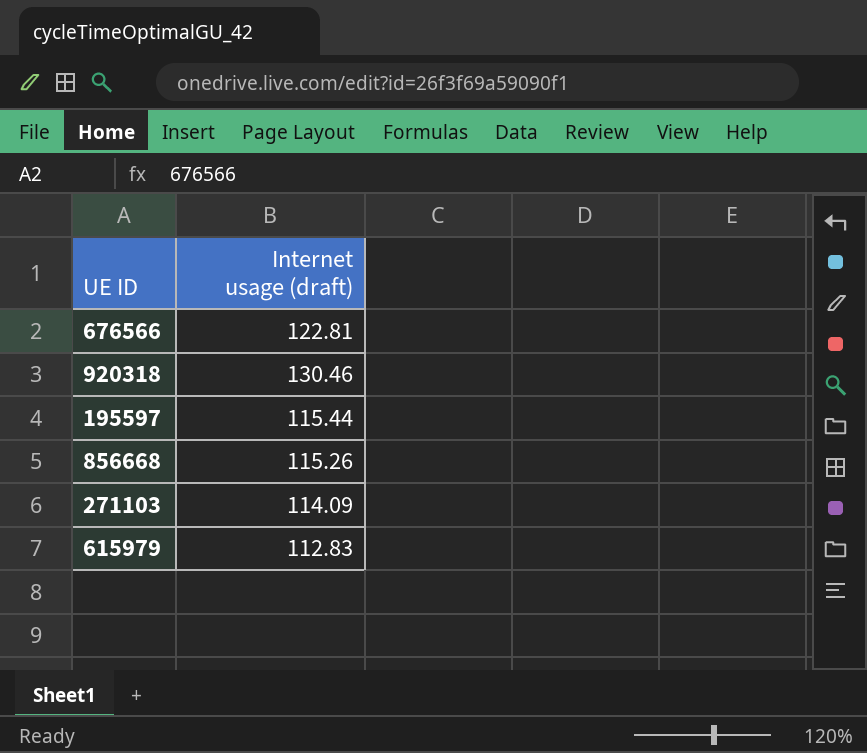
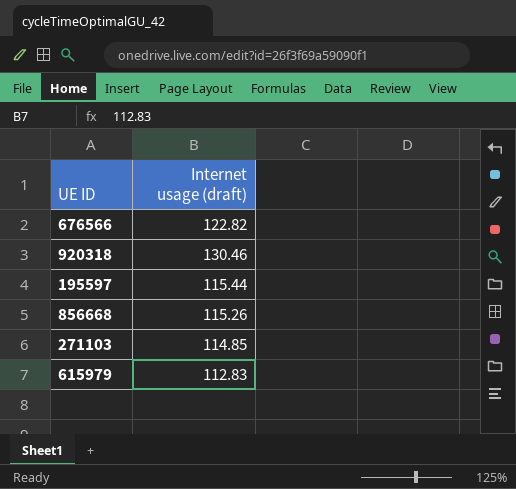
676566 | Internet usage (draft): 122.81 -> 122.82
271103 | Internet usage (draft): 114.09 -> 114.85

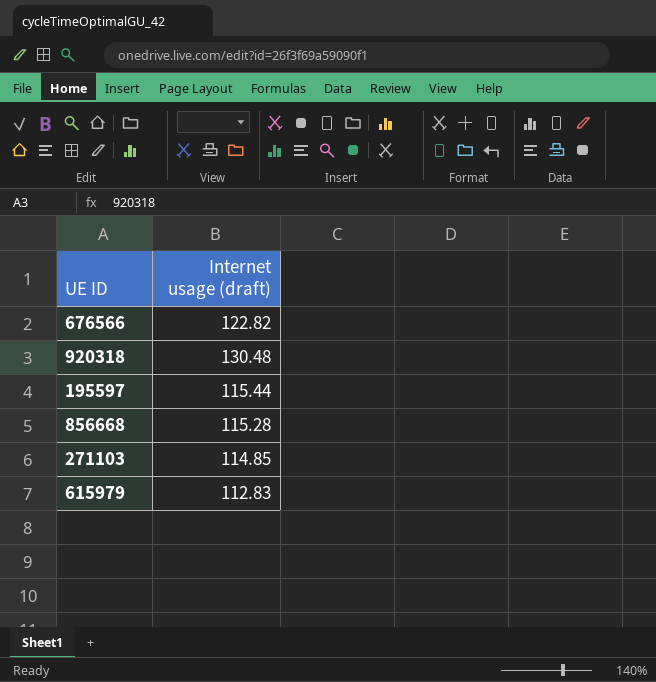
920318 | Internet usage (draft): 130.46 -> 130.48
856668 | Internet usage (draft): 115.26 -> 115.28

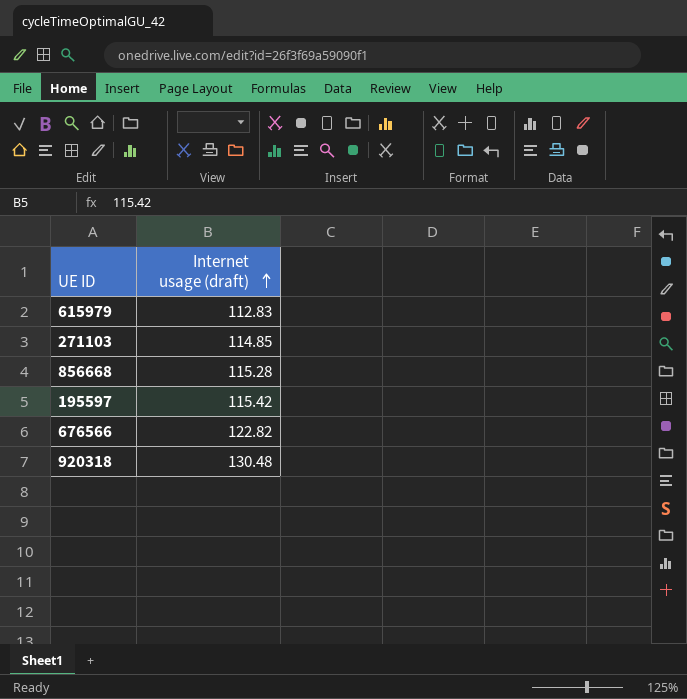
row order: none -> Internet usage (draft) ascending
195597 | Internet usage (draft): 115.44 -> 115.42

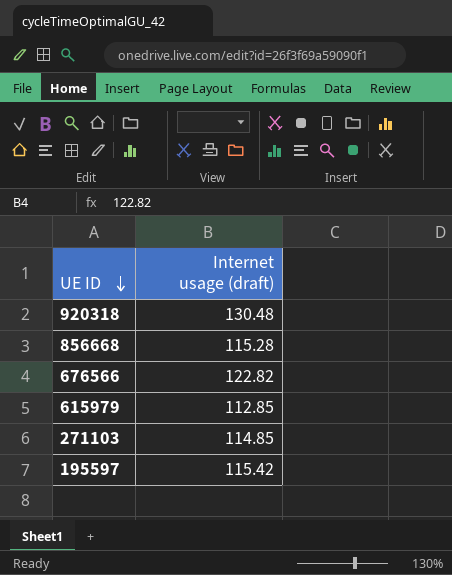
row order: Internet usage (draft) ascending -> UE ID descending
615979 | Internet usage (draft): 112.83 -> 112.85

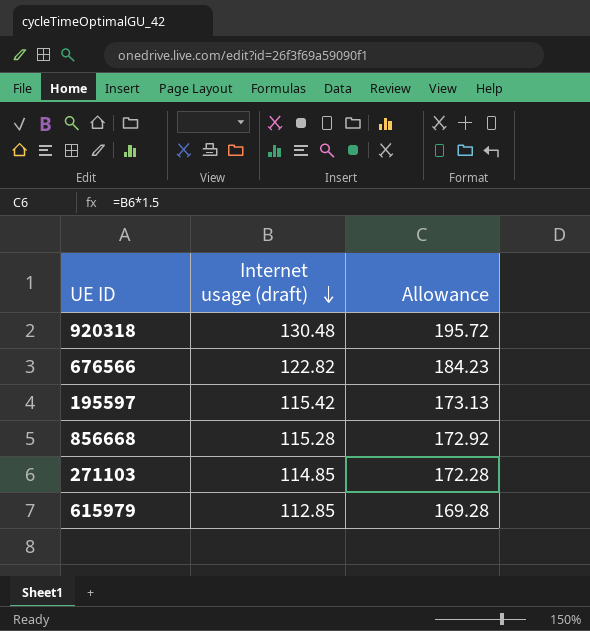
row order: UE ID descending -> Internet usage (draft) descending
column Allowance | formula: none -> [Internet usage (draft)] * 1.5

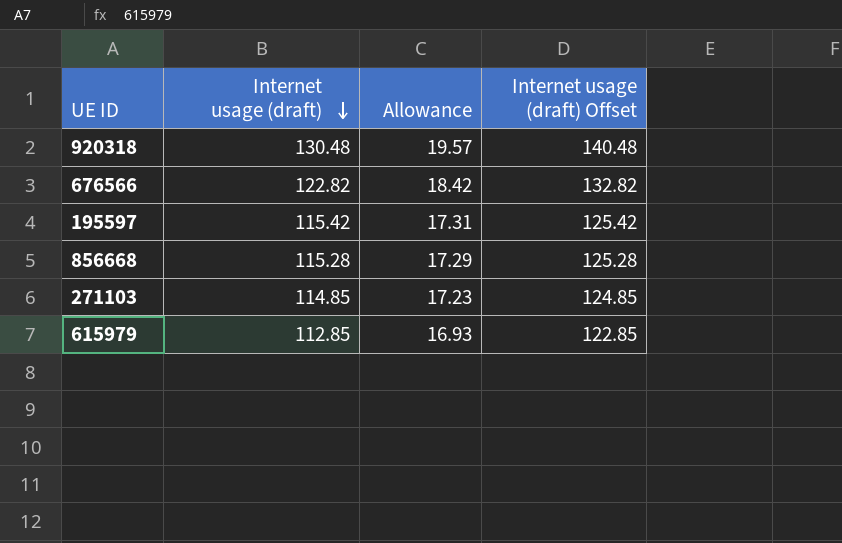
column Allowance | formula: [Internet usage (draft)] * 1.5 -> [Internet usage (draft)] * 0.15
column Internet usage (draft) Offset | formula: none -> [Internet usage (draft)] + 10

